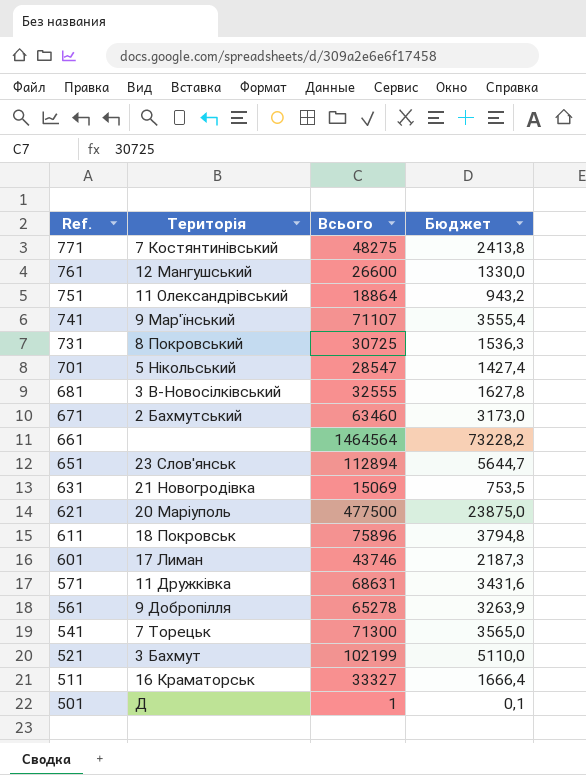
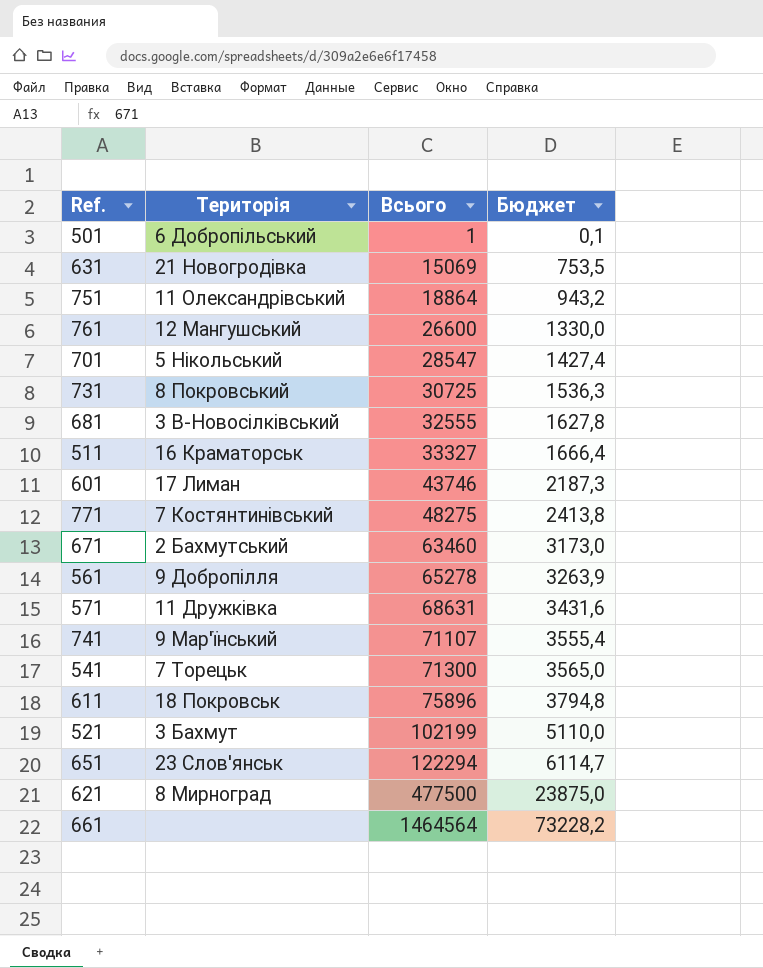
row order: Ref. descending -> Всього ascending
501 | Територія: Д -> 6 Добропiльський
651 | Всього: 112894 -> 122294
651 | Бюджет: 5644,7 -> 6114,7
621 | Територія: 20 Марiуполь -> 8 Мирноград

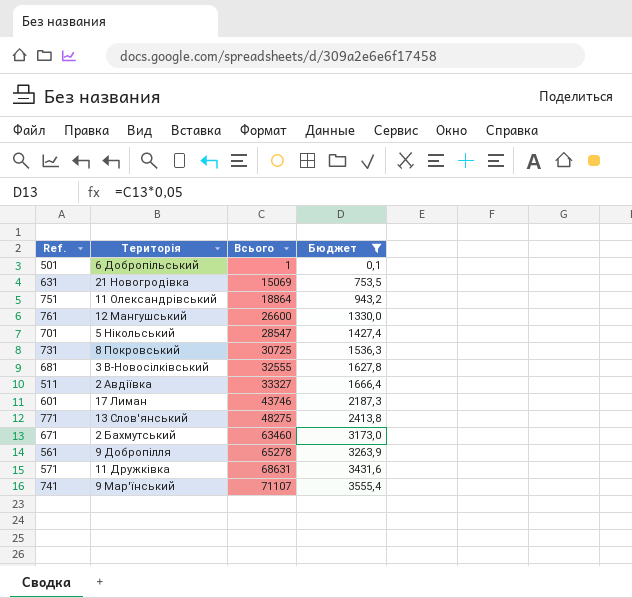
filter: none -> Бюджет <= 3555,4
511 | Територія: 16 Краматорськ -> 2 Авдiївка
771 | Територія: 7 Костянтинiвський -> 13 Слов'янський

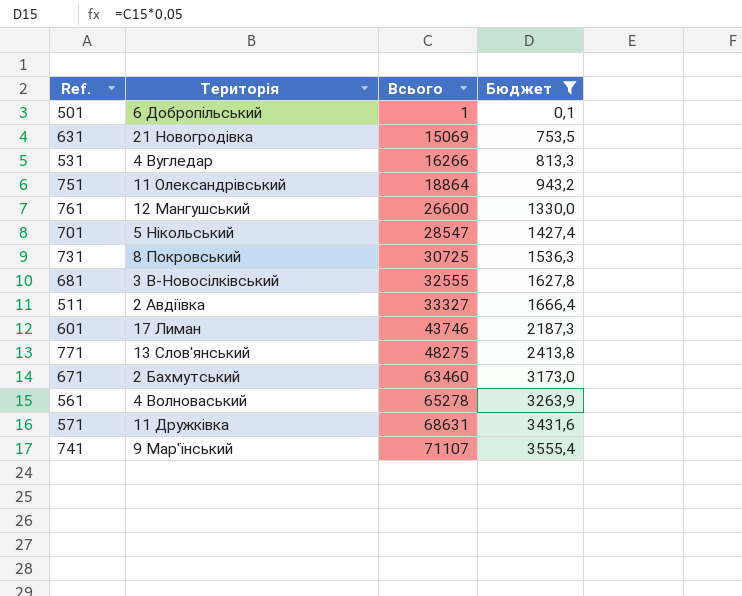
row 531: none -> 4 Вугледар | 16266 | 813,3
561 | Територія: 9 Добропiлля -> 4 Волноваський

